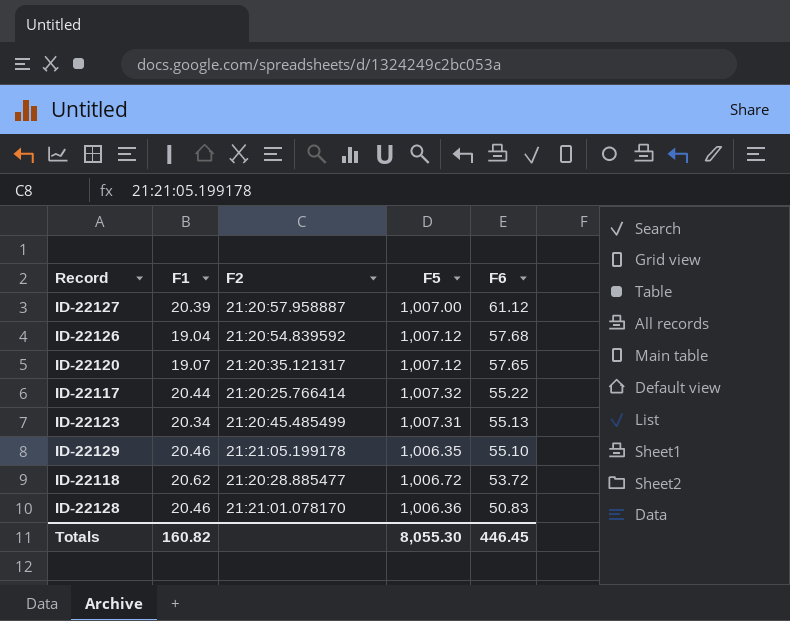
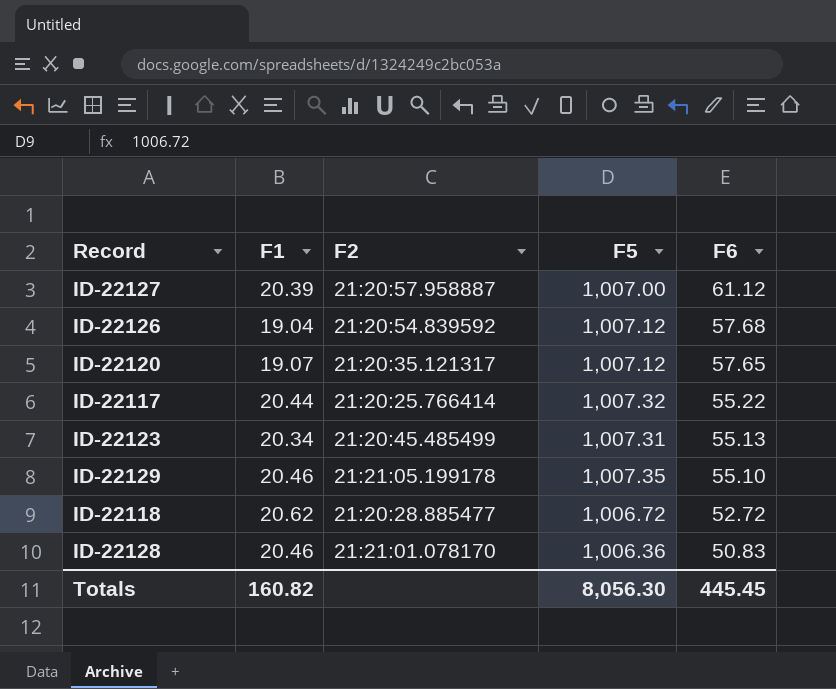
ID-22129 | F5: 1,006.35 -> 1,007.35
ID-22118 | F6: 53.72 -> 52.72
Totals | F5: 8,055.30 -> 8,056.30
Totals | F6: 446.45 -> 445.45

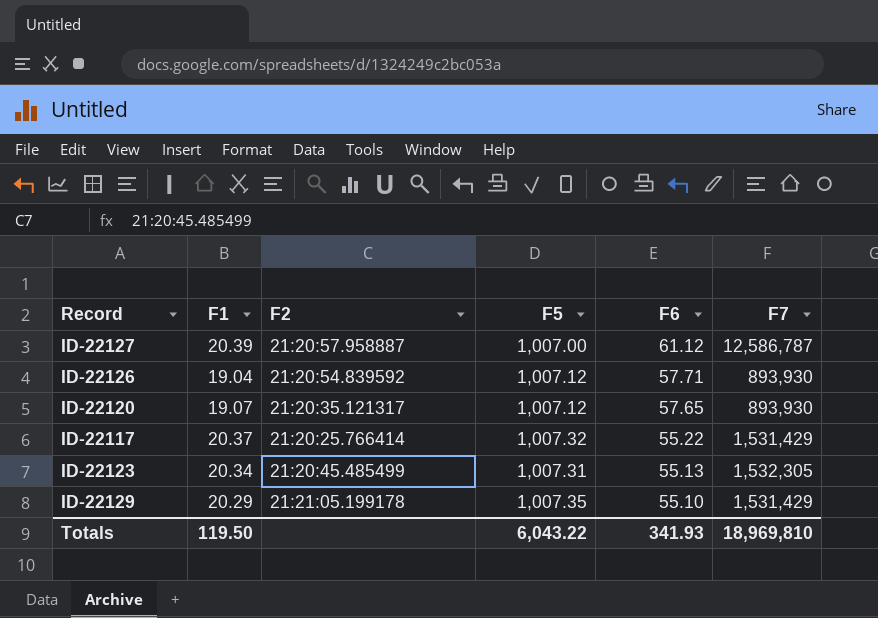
column F7 | position: none -> 6
row ID-22118: 20.62 | 21:20:28.885477 | 1,006.72 | 52.72 -> none
row ID-22128: 20.46 | 21:21:01.078170 | 1,006.36 | 50.83 -> none
ID-22126 | F6: 57.68 -> 57.71
ID-22117 | F1: 20.44 -> 20.37
ID-22129 | F1: 20.46 -> 20.29
Totals | F1: 160.82 -> 119.50
Totals | F5: 8,056.30 -> 6,043.22
Totals | F6: 445.45 -> 341.93

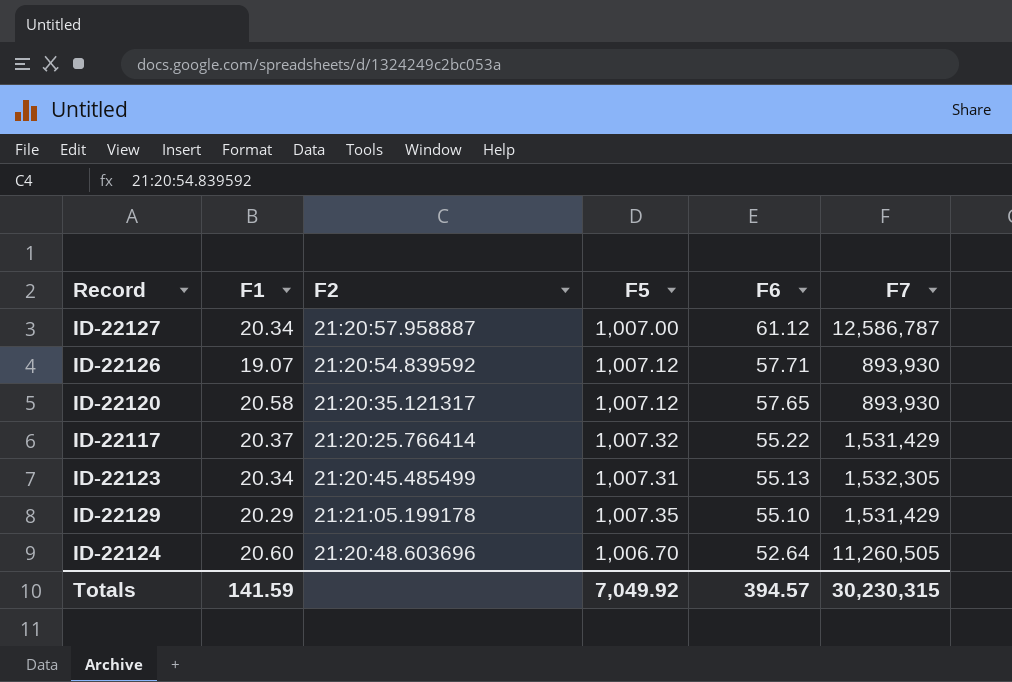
ID-22127 | F1: 20.39 -> 20.34
ID-22126 | F1: 19.04 -> 19.07
ID-22120 | F1: 19.07 -> 20.58
row ID-22124: none -> 20.60 | 21:20:48.603696 | 1,006.70 | 52.64 | 11,260,505
Totals | F1: 119.50 -> 141.59
Totals | F5: 6,043.22 -> 7,049.92
Totals | F6: 341.93 -> 394.57
Totals | F7: 18,969,810 -> 30,230,315

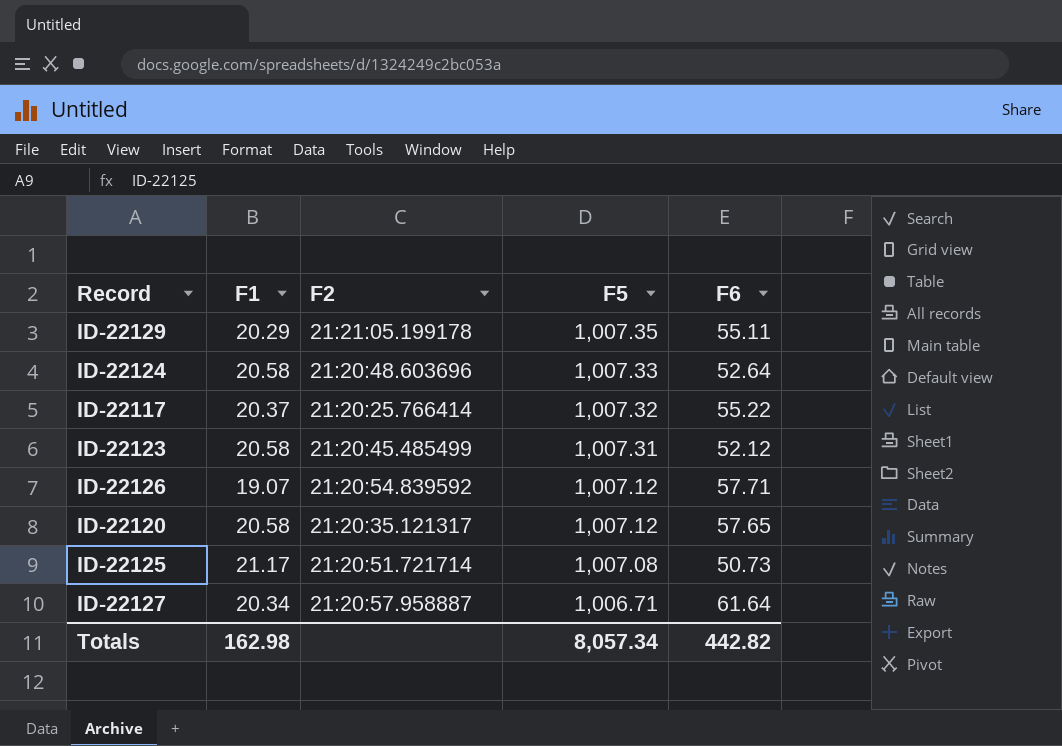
row order: F6 descending -> F5 descending
column F7 | position: 6 -> none
ID-22129 | F6: 55.10 -> 55.11
ID-22124 | F1: 20.60 -> 20.58
ID-22124 | F5: 1,006.70 -> 1,007.33
ID-22123 | F1: 20.34 -> 20.58
ID-22123 | F6: 55.13 -> 52.12
row ID-22125: none -> 21.17 | 21:20:51.721714 | 1,007.08 | 50.73
ID-22127 | F5: 1,007.00 -> 1,006.71
ID-22127 | F6: 61.12 -> 61.64
Totals | F1: 141.59 -> 162.98
Totals | F5: 7,049.92 -> 8,057.34
Totals | F6: 394.57 -> 442.82

